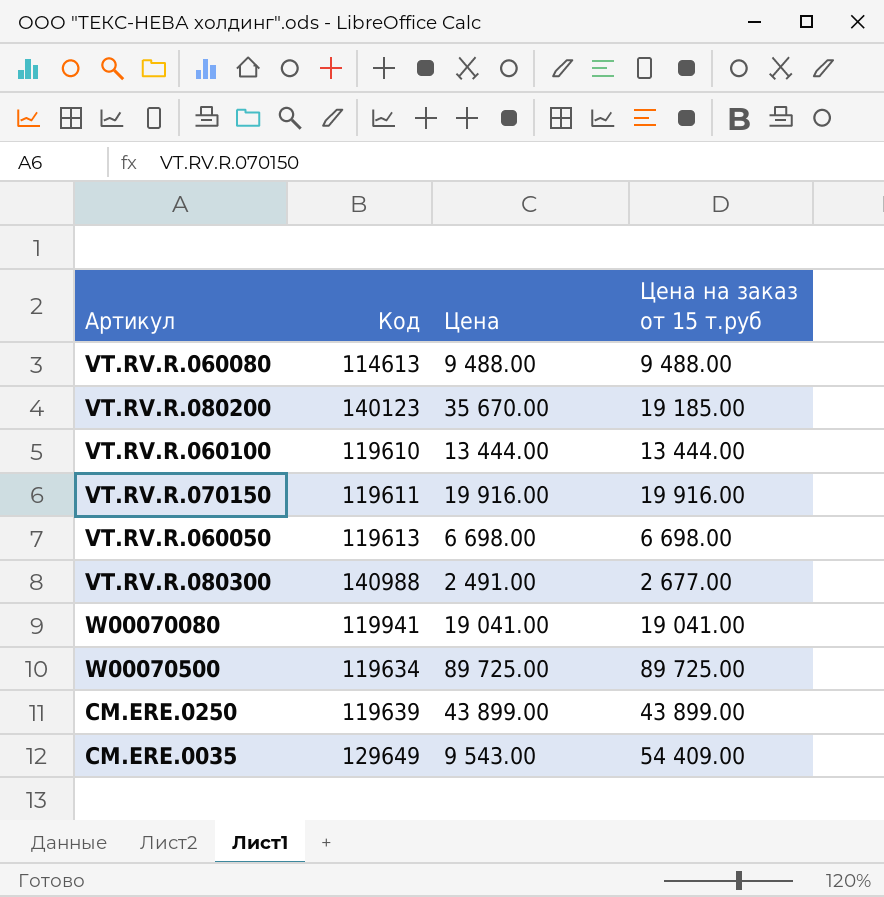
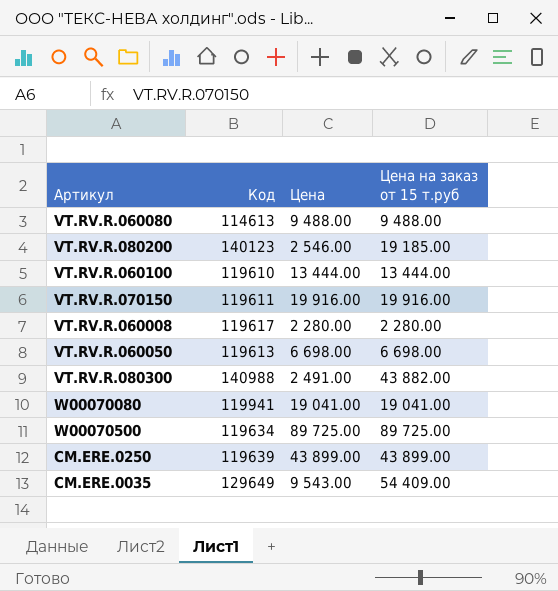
VT.RV.R.080200 | Цена: 35 670.00 -> 2 546.00
row VT.RV.R.060008: none -> 119617 | 2 280.00 | 2 280.00
VT.RV.R.080300 | Цена на заказ от 15 т.руб: 2 677.00 -> 43 882.00

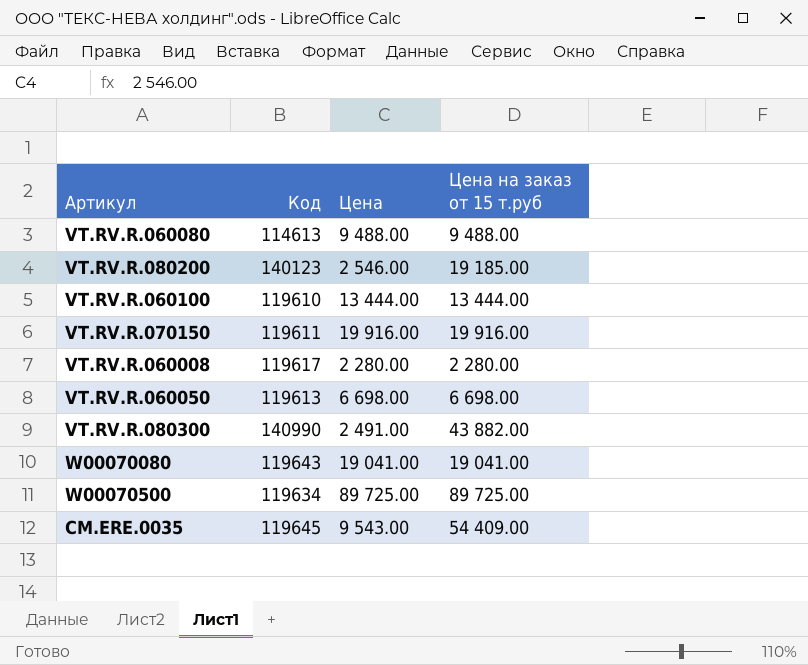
row CM.ERE.0250: 119639 | 43 899.00 | 43 899.00 -> none
VT.RV.R.080300 | Код: 140988 -> 140990
W00070080 | Код: 119941 -> 119643
CM.ERE.0035 | Код: 129649 -> 119645

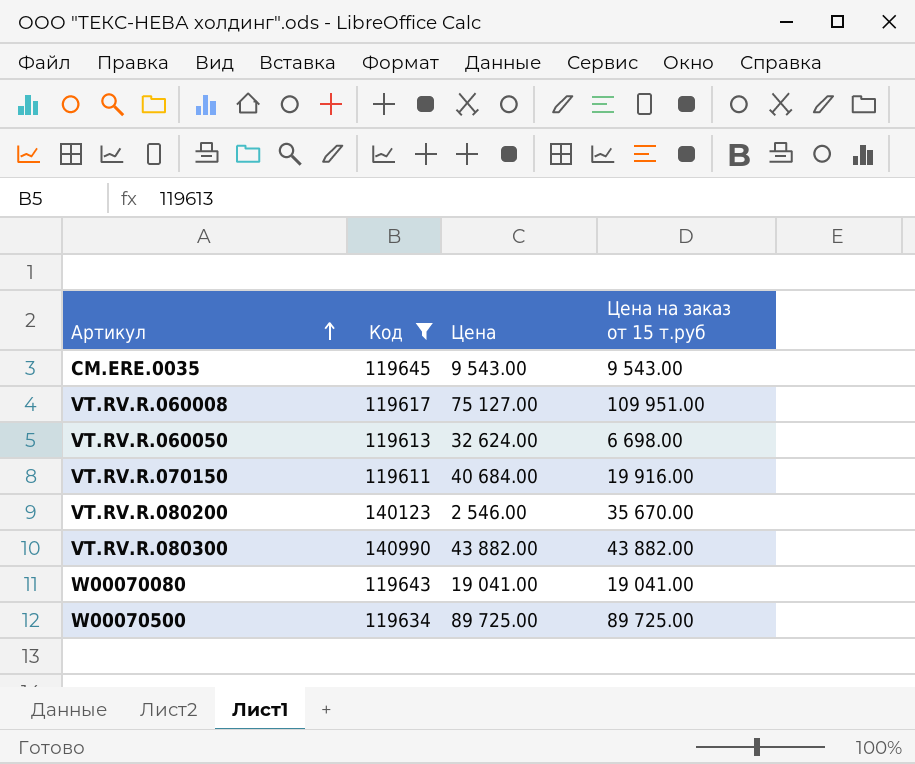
filter: none -> Код >= 119611
row order: none -> Артикул ascending
CM.ERE.0035 | Цена на заказ от 15 т.руб: 54 409.00 -> 9 543.00
VT.RV.R.060008 | Цена: 2 280.00 -> 75 127.00
VT.RV.R.060008 | Цена на заказ от 15 т.руб: 2 280.00 -> 109 951.00
VT.RV.R.060050 | Цена: 6 698.00 -> 32 624.00
VT.RV.R.070150 | Цена: 19 916.00 -> 40 684.00
VT.RV.R.080200 | Цена на заказ от 15 т.руб: 19 185.00 -> 35 670.00
VT.RV.R.080300 | Цена: 2 491.00 -> 43 882.00

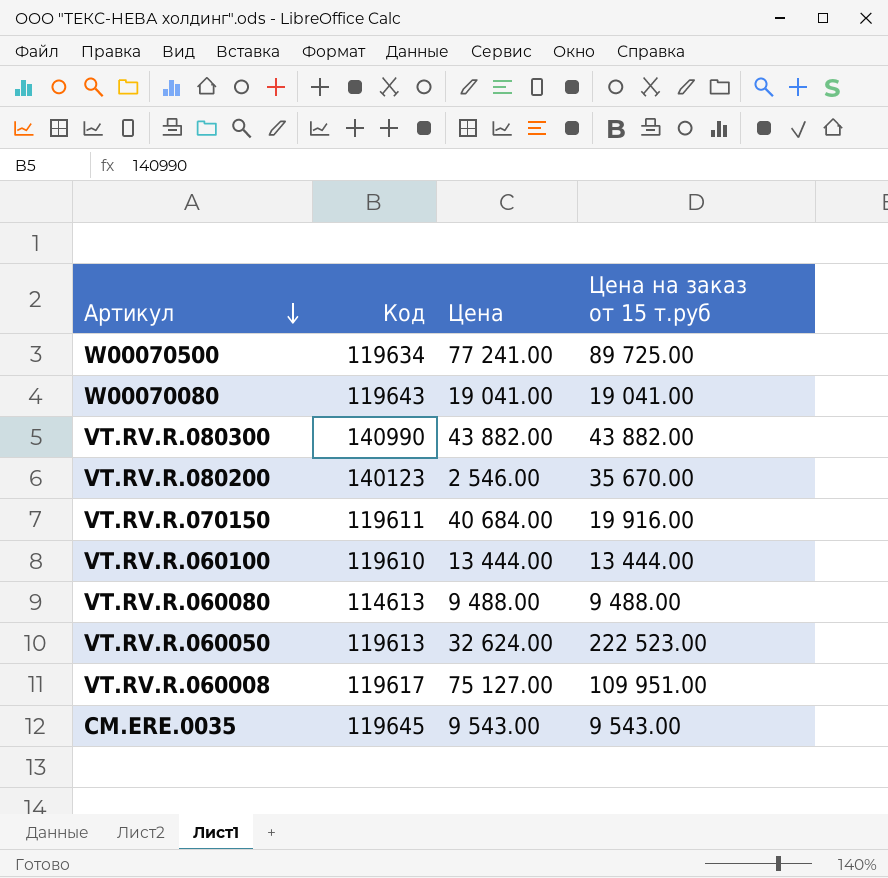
filter: Код >= 119611 -> none
row order: Артикул ascending -> Артикул descending
W00070500 | Цена: 89 725.00 -> 77 241.00
VT.RV.R.060050 | Цена на заказ от 15 т.руб: 6 698.00 -> 222 523.00

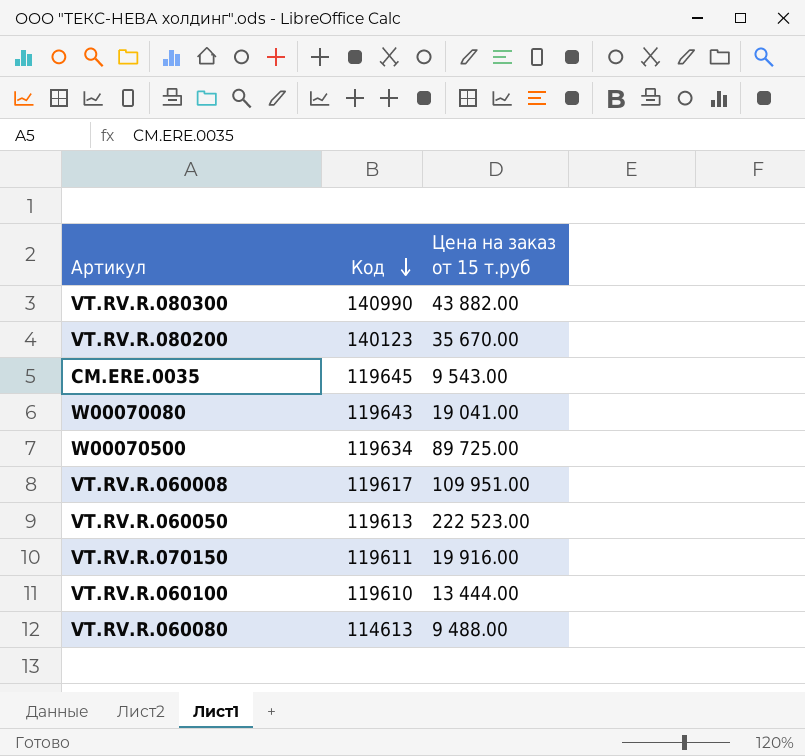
row order: Артикул descending -> Код descending
column Цена | position: 3 -> none

